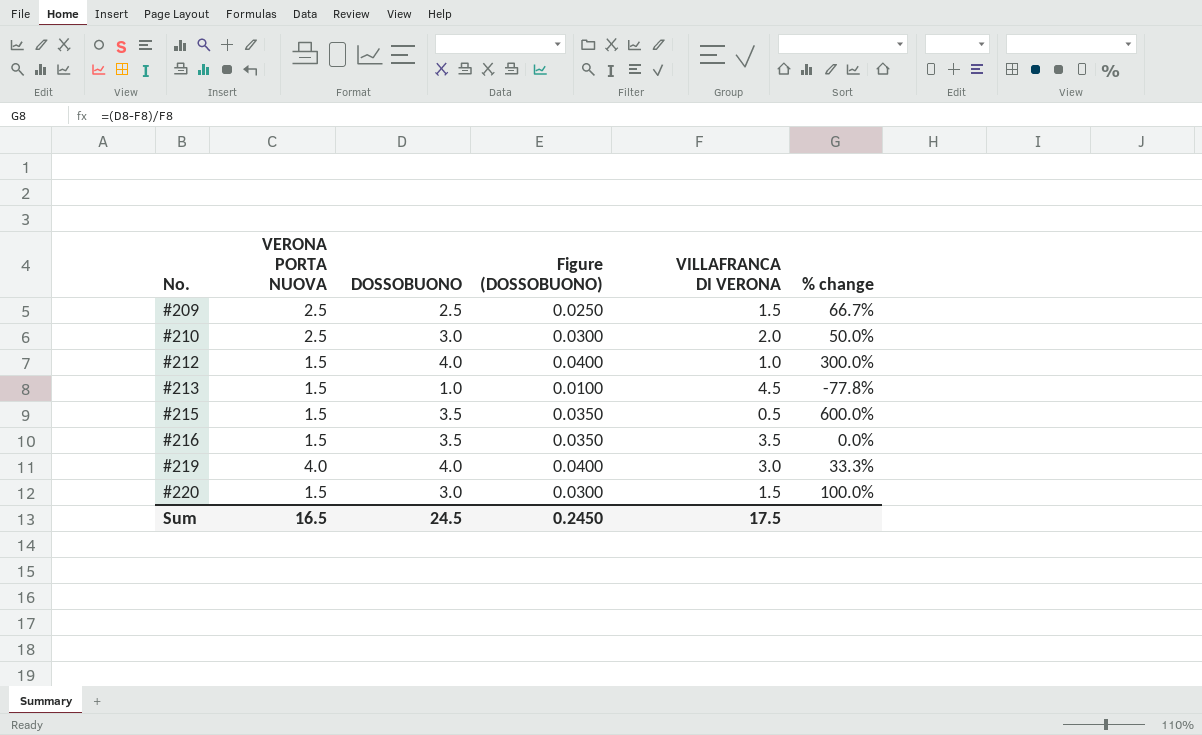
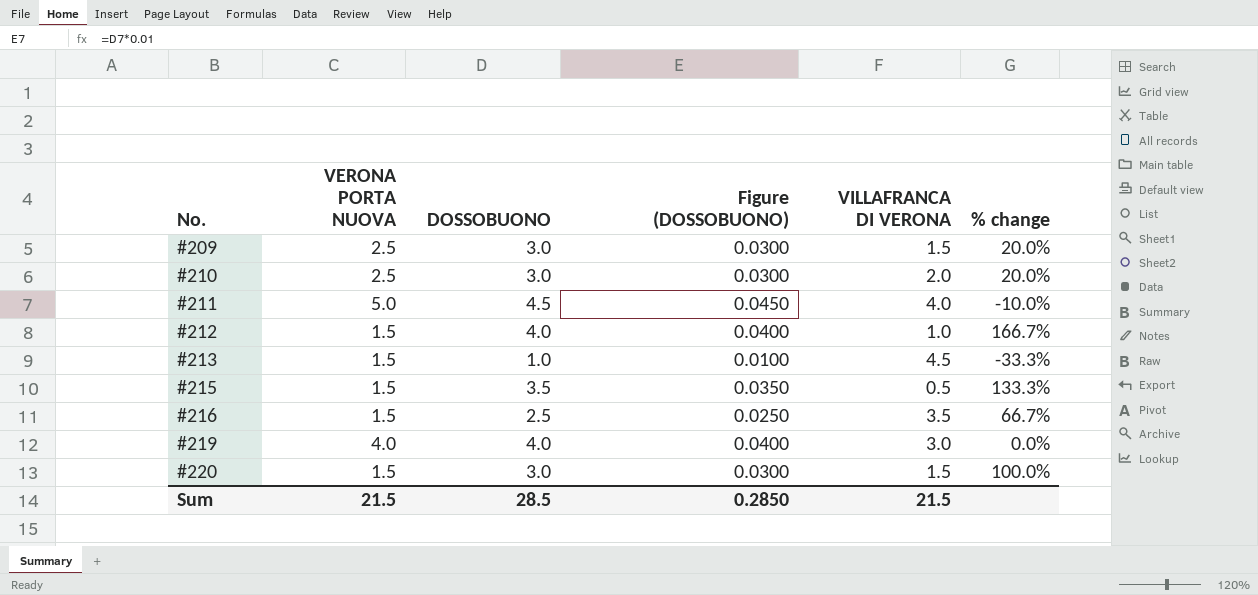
column % change | formula: ([DOSSOBUONO] - [VILLAFRANCA DI VERONA]) / [VILLAFRANCA DI VERONA] -> ([DOSSOBUONO] - [VERONA PORTA NUOVA]) / [VERONA PORTA NUOVA]
#209 | DOSSOBUONO: 2.5 -> 3.0
#209 | Figure (DOSSOBUONO): 0.0250 -> 0.0300
row #211: none -> 5.0 | 4.5 | 0.0450 | 4.0 | -10.0%
#216 | DOSSOBUONO: 3.5 -> 2.5
#216 | Figure (DOSSOBUONO): 0.0350 -> 0.0250
Sum | VERONA PORTA NUOVA: 16.5 -> 21.5
Sum | DOSSOBUONO: 24.5 -> 28.5
Sum | Figure (DOSSOBUONO): 0.2450 -> 0.2850
Sum | VILLAFRANCA DI VERONA: 17.5 -> 21.5

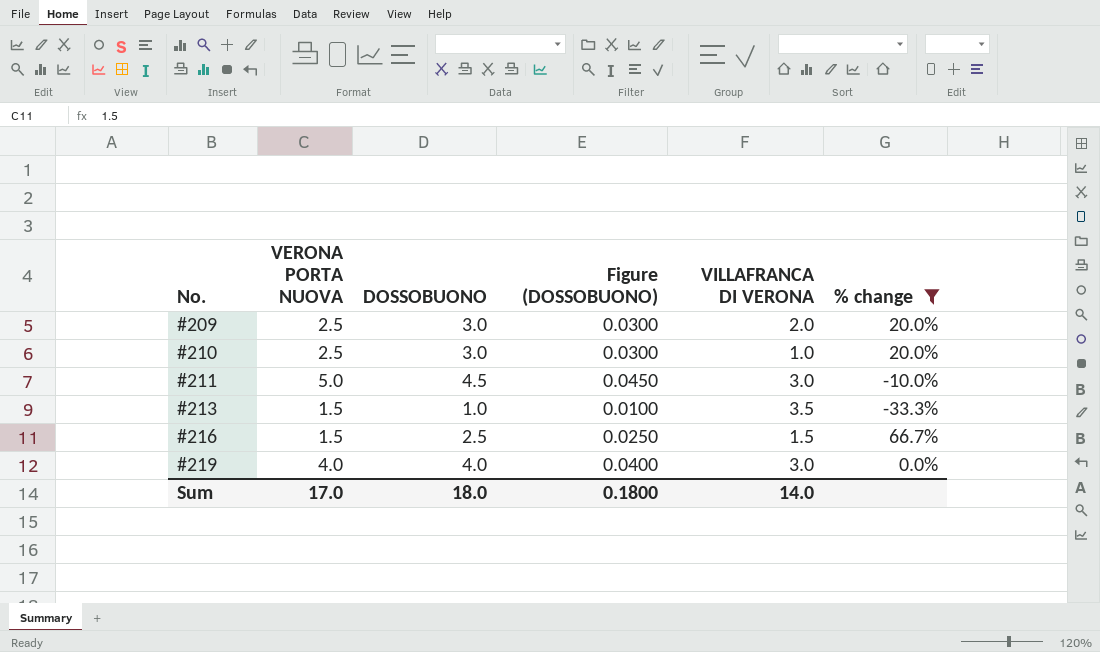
filter: none -> % change <= 66.7%
#209 | VILLAFRANCA DI VERONA: 1.5 -> 2.0
#210 | VILLAFRANCA DI VERONA: 2.0 -> 1.0
#211 | VILLAFRANCA DI VERONA: 4.0 -> 3.0
#213 | VILLAFRANCA DI VERONA: 4.5 -> 3.5
#216 | VILLAFRANCA DI VERONA: 3.5 -> 1.5
Sum | VERONA PORTA NUOVA: 21.5 -> 17.0
Sum | DOSSOBUONO: 28.5 -> 18.0
Sum | Figure (DOSSOBUONO): 0.2850 -> 0.1800
Sum | VILLAFRANCA DI VERONA: 21.5 -> 14.0

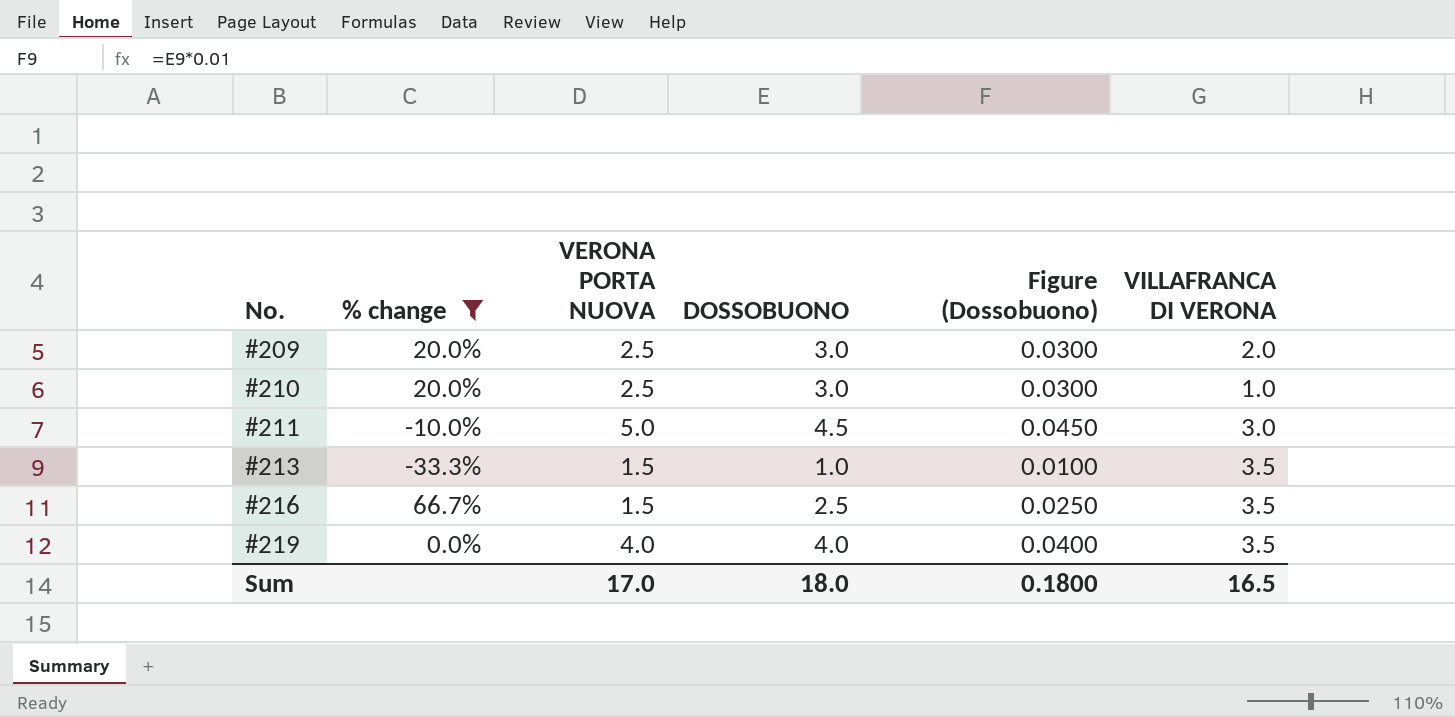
column % change | position: 6 -> 2
column name: Figure (DOSSOBUONO) -> Figure (Dossobuono)
#216 | VILLAFRANCA DI VERONA: 1.5 -> 3.5
#219 | VILLAFRANCA DI VERONA: 3.0 -> 3.5
Sum | VILLAFRANCA DI VERONA: 14.0 -> 16.5

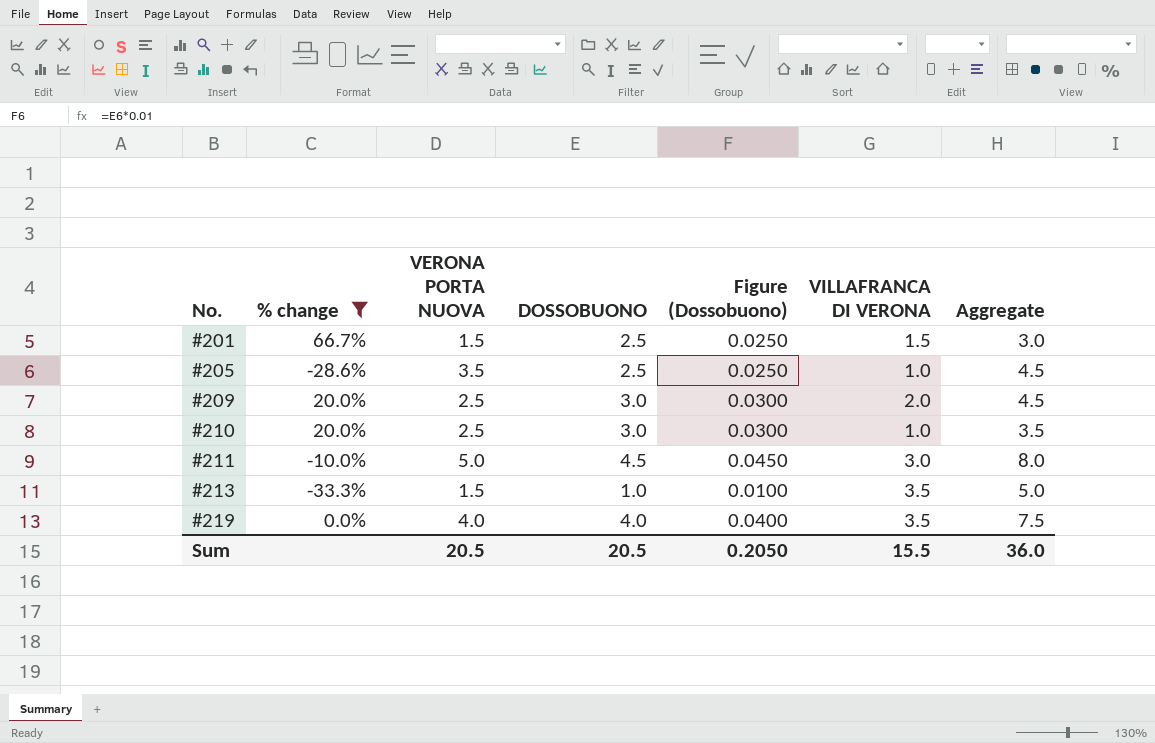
column Aggregate | formula: none -> [VERONA PORTA NUOVA] + [VILLAFRANCA DI VERONA]
row #216: 66.7% | 1.5 | 2.5 | 0.0250 | 3.5 -> none
row #201: none -> 66.7% | 1.5 | 2.5 | 0.0250 | 1.5 | 3.0
row #205: none -> -28.6% | 3.5 | 2.5 | 0.0250 | 1.0 | 4.5
Sum | VERONA PORTA NUOVA: 17.0 -> 20.5
Sum | DOSSOBUONO: 18.0 -> 20.5
Sum | Figure (Dossobuono): 0.1800 -> 0.2050
Sum | VILLAFRANCA DI VERONA: 16.5 -> 15.5

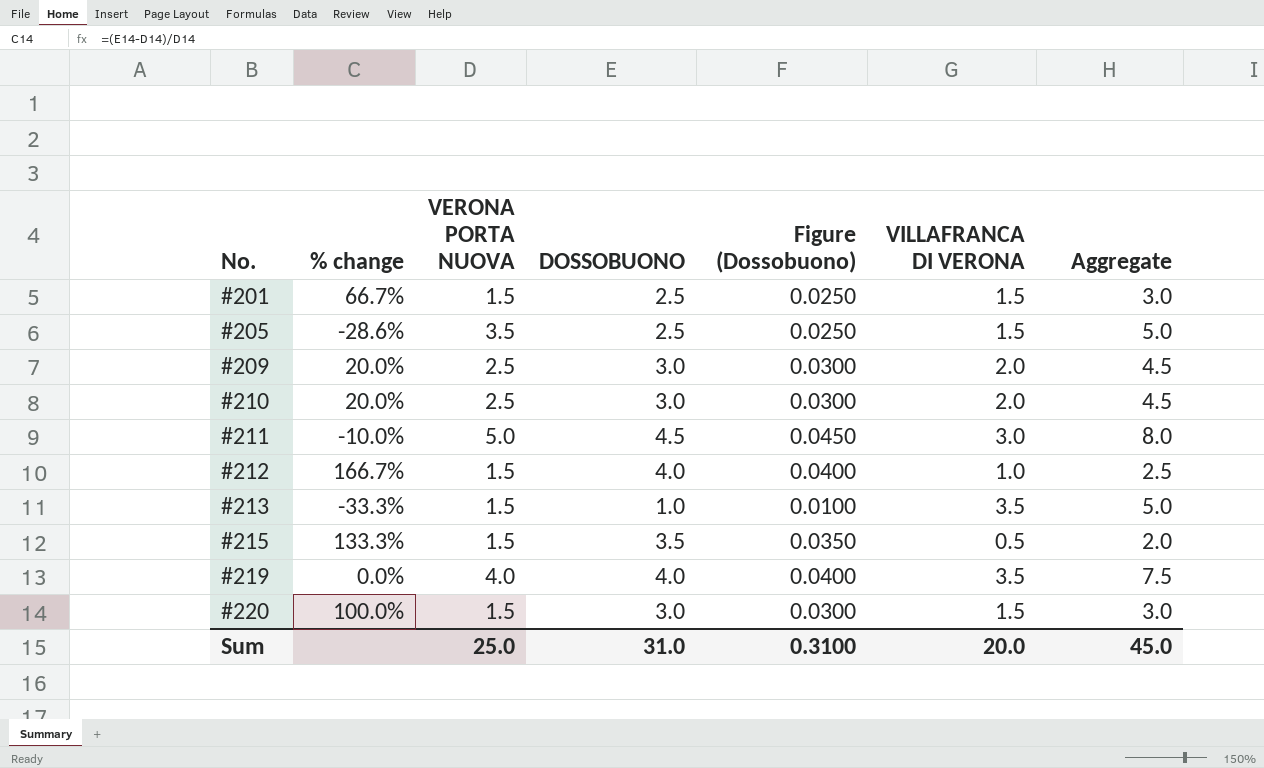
filter: % change <= 66.7% -> none
#205 | VILLAFRANCA DI VERONA: 1.0 -> 1.5
#205 | Aggregate: 4.5 -> 5.0
#210 | VILLAFRANCA DI VERONA: 1.0 -> 2.0
#210 | Aggregate: 3.5 -> 4.5
Sum | VERONA PORTA NUOVA: 20.5 -> 25.0
Sum | DOSSOBUONO: 20.5 -> 31.0
Sum | Figure (Dossobuono): 0.2050 -> 0.3100
Sum | VILLAFRANCA DI VERONA: 15.5 -> 20.0
Sum | Aggregate: 36.0 -> 45.0

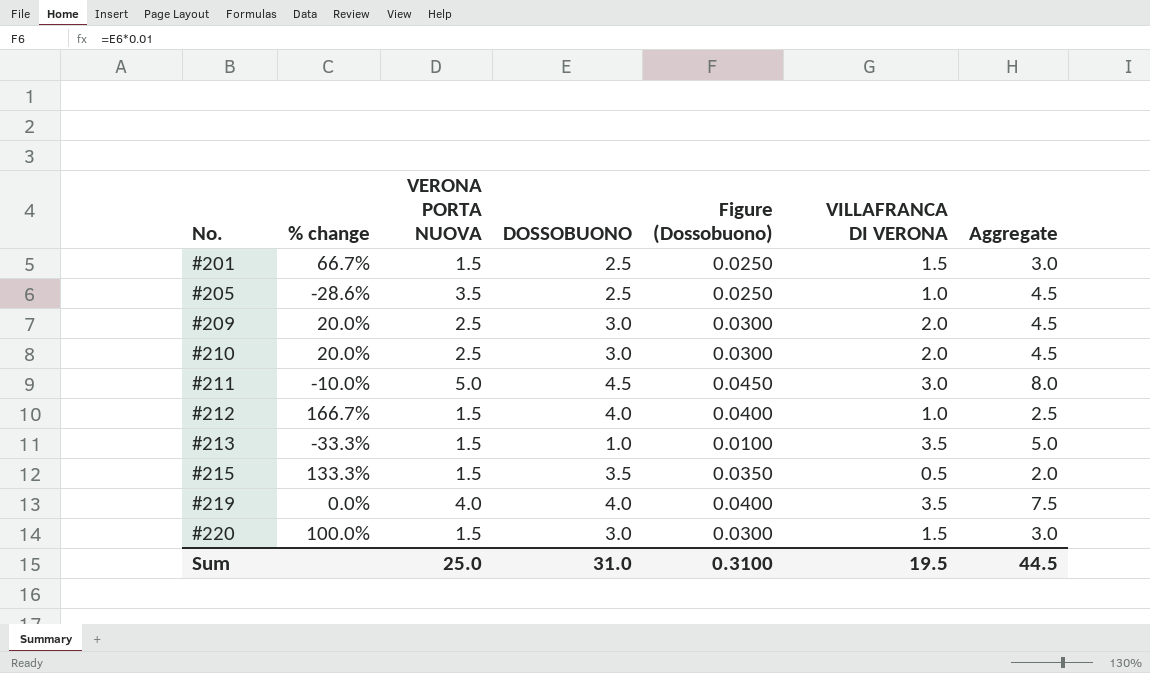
#205 | VILLAFRANCA DI VERONA: 1.5 -> 1.0
#205 | Aggregate: 5.0 -> 4.5
Sum | VILLAFRANCA DI VERONA: 20.0 -> 19.5
Sum | Aggregate: 45.0 -> 44.5

